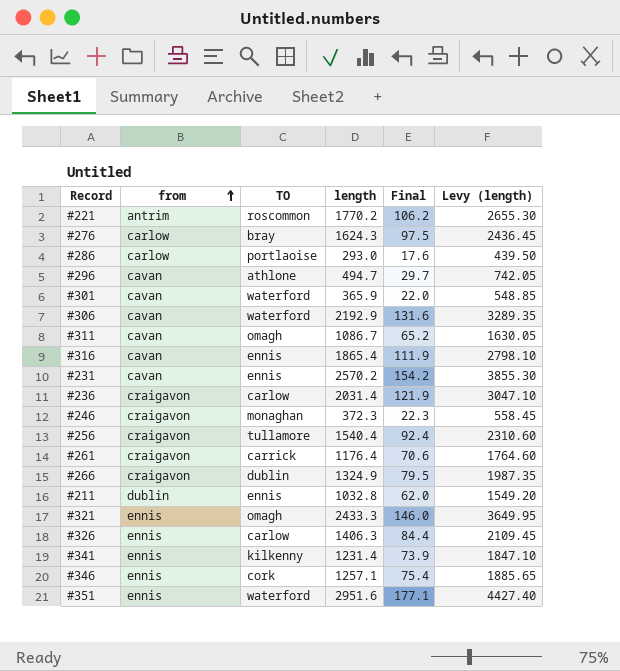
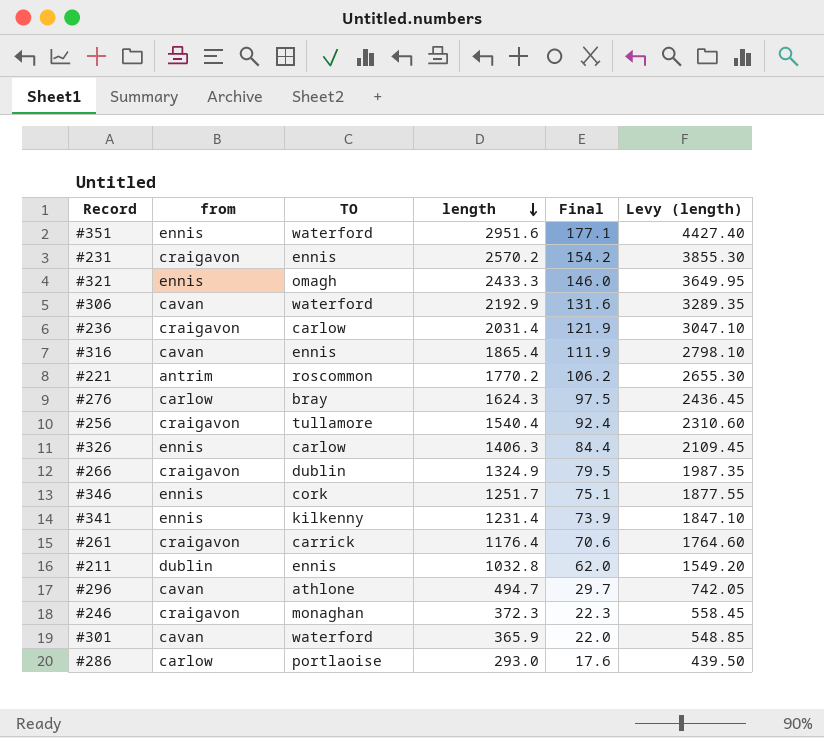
row order: from ascending -> length descending
row #311: cavan | omagh | 1086.7 | 65.2 | 1630.05 -> none
#231 | from: cavan -> craigavon
#346 | length: 1257.1 -> 1251.7
#346 | Final: 75.4 -> 75.1
#346 | Levy (length): 1885.65 -> 1877.55

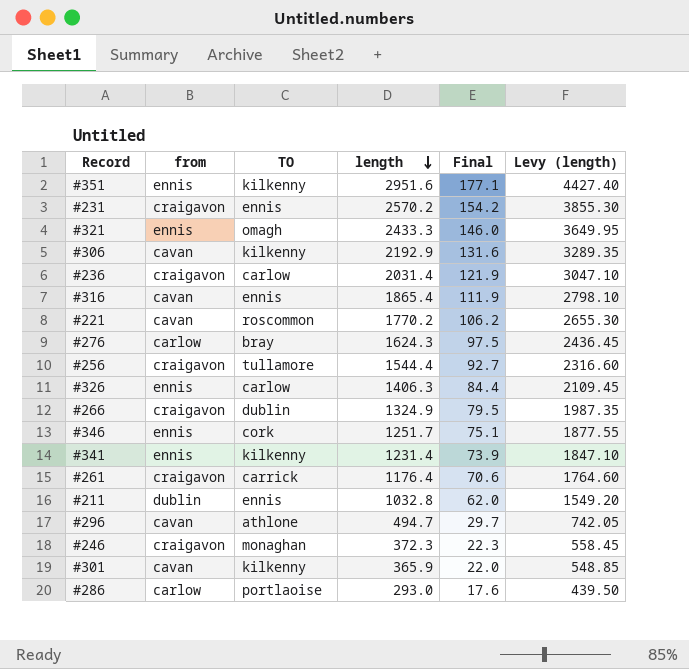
#351 | TO: waterford -> kilkenny
#306 | TO: waterford -> kilkenny
#221 | from: antrim -> cavan
#256 | length: 1540.4 -> 1544.4
#256 | Final: 92.4 -> 92.7
#256 | Levy (length): 2310.60 -> 2316.60
#301 | TO: waterford -> kilkenny

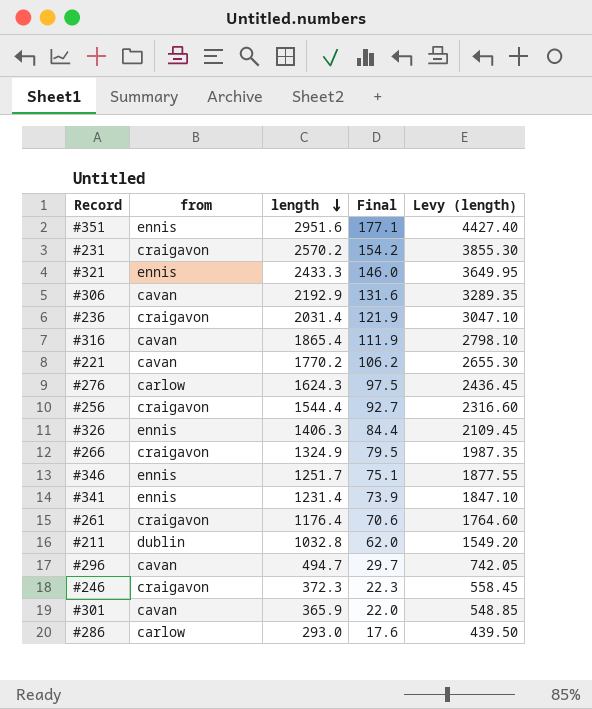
column TO | position: 3 -> none

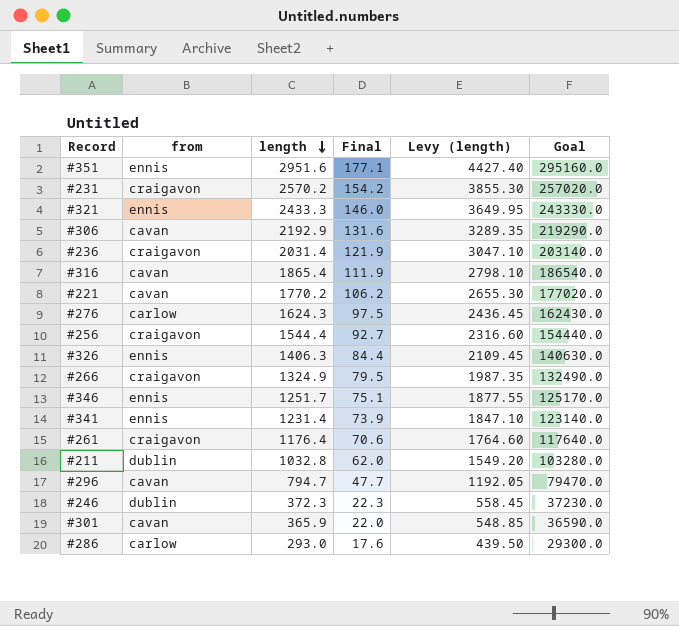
column Goal | formula: none -> [length] * 100
#296 | length: 494.7 -> 794.7
#296 | Final: 29.7 -> 47.7
#296 | Levy (length): 742.05 -> 1192.05
#246 | from: craigavon -> dublin

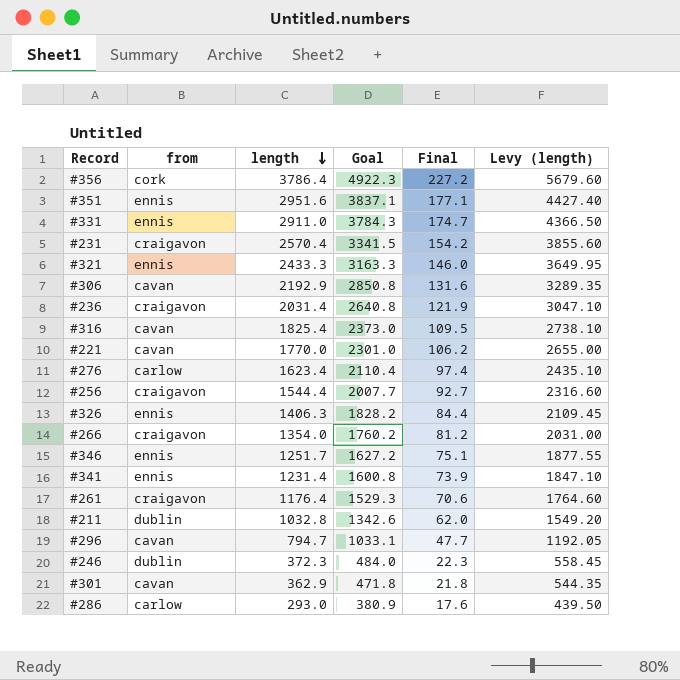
column Goal | formula: [length] * 100 -> [length] * 1.3
column Goal | position: 6 -> 4
row #356: none -> cork | 3786.4 | 4922.3 | 227.2 | 5679.60
row #331: none -> ennis | 2911.0 | 3784.3 | 174.7 | 4366.50
#231 | length: 2570.2 -> 2570.4
#231 | Levy (length): 3855.30 -> 3855.60
#316 | length: 1865.4 -> 1825.4
#316 | Final: 111.9 -> 109.5
#316 | Levy (length): 2798.10 -> 2738.10
#221 | length: 1770.2 -> 1770.0
#221 | Levy (length): 2655.30 -> 2655.00
#276 | length: 1624.3 -> 1623.4
#276 | Final: 97.5 -> 97.4
#276 | Levy (length): 2436.45 -> 2435.10
#266 | length: 1324.9 -> 1354.0
#266 | Final: 79.5 -> 81.2
#266 | Levy (length): 1987.35 -> 2031.00
#301 | length: 365.9 -> 362.9
#301 | Final: 22.0 -> 21.8
#301 | Levy (length): 548.85 -> 544.35

